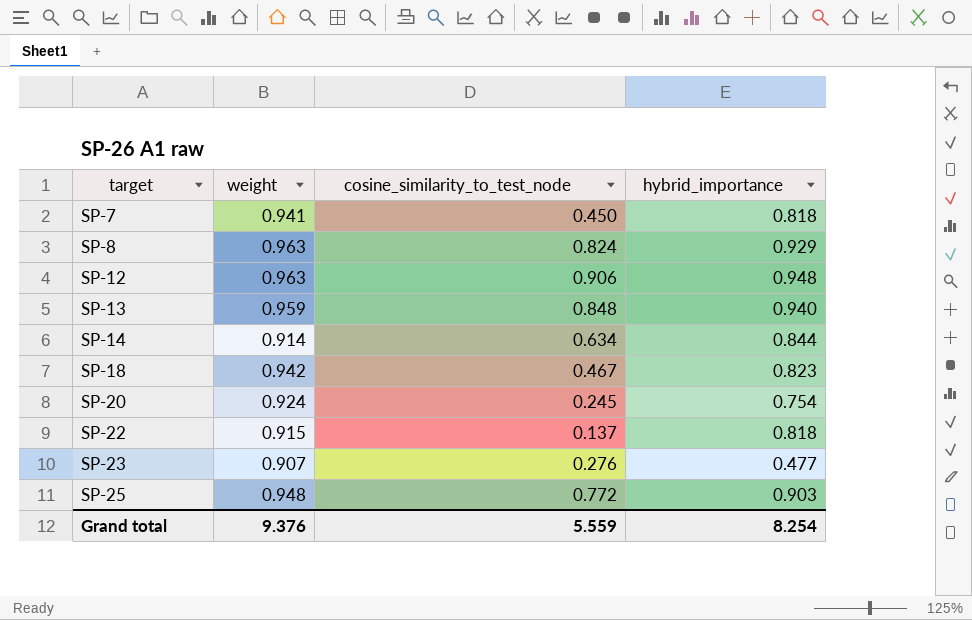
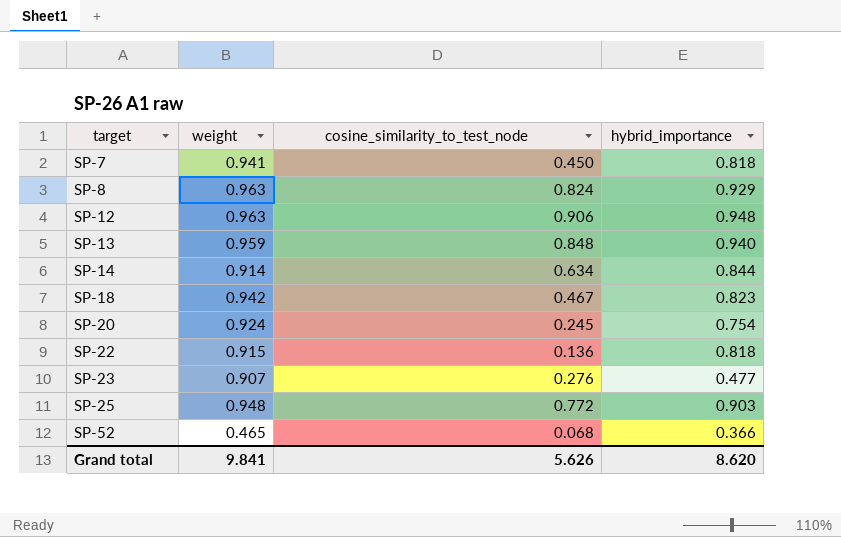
SP-22 | cosine_similarity_to_test_node: 0.137 -> 0.136
row SP-52: none -> 0.465 | 0.068 | 0.366
Grand total | weight: 9.376 -> 9.841
Grand total | cosine_similarity_to_test_node: 5.559 -> 5.626
Grand total | hybrid_importance: 8.254 -> 8.620

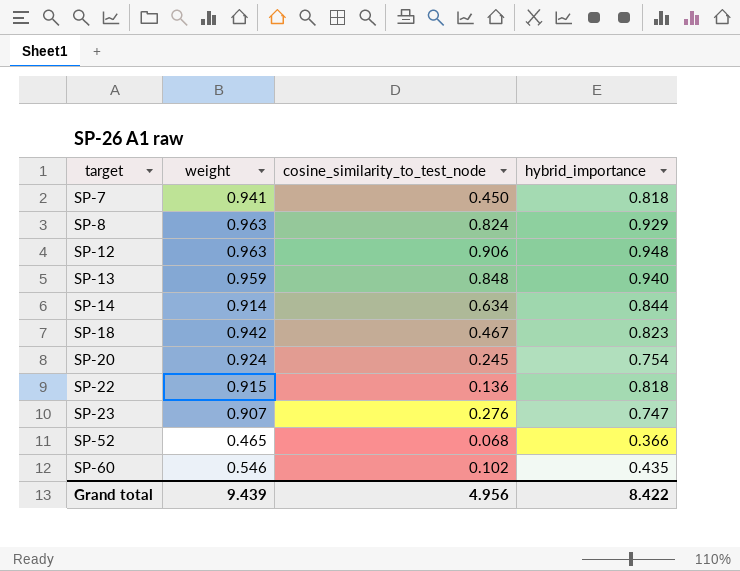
row SP-25: 0.948 | 0.772 | 0.903 -> none
SP-23 | hybrid_importance: 0.477 -> 0.747
row SP-60: none -> 0.546 | 0.102 | 0.435
Grand total | weight: 9.841 -> 9.439
Grand total | cosine_similarity_to_test_node: 5.626 -> 4.956
Grand total | hybrid_importance: 8.620 -> 8.422

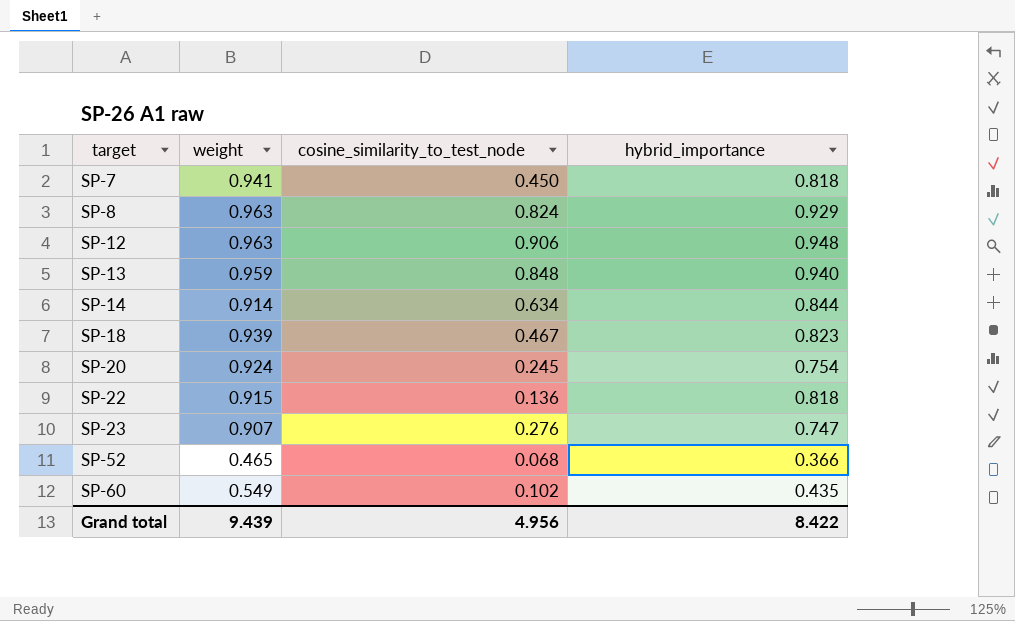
SP-18 | weight: 0.942 -> 0.939
SP-60 | weight: 0.546 -> 0.549

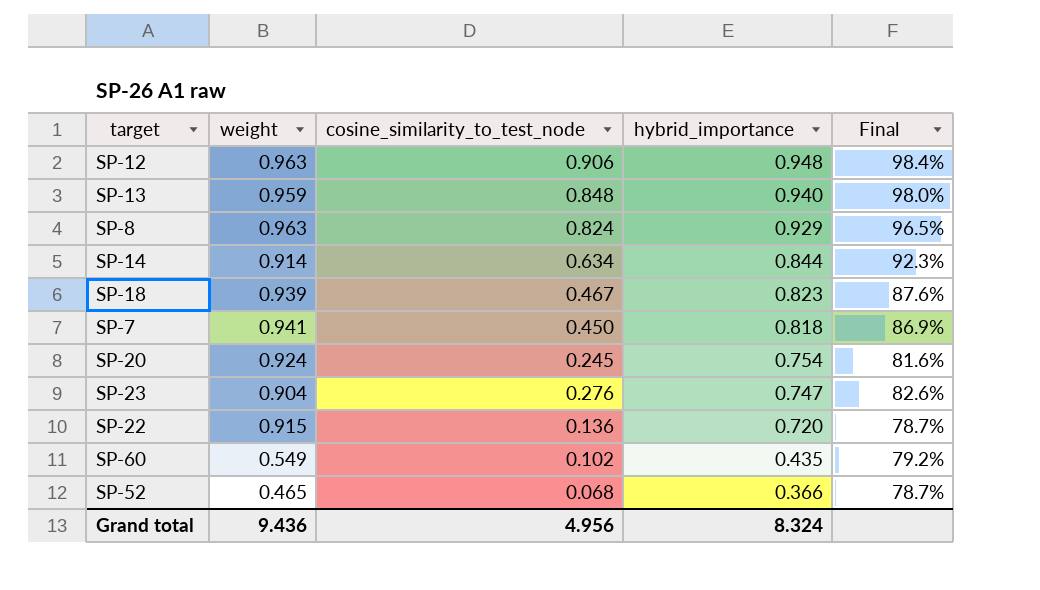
row order: target ascending -> hybrid_importance descending
column Final | formula: none -> [hybrid_importance] / [weight]
SP-23 | weight: 0.907 -> 0.904
SP-22 | hybrid_importance: 0.818 -> 0.720
Grand total | weight: 9.439 -> 9.436
Grand total | hybrid_importance: 8.422 -> 8.324

